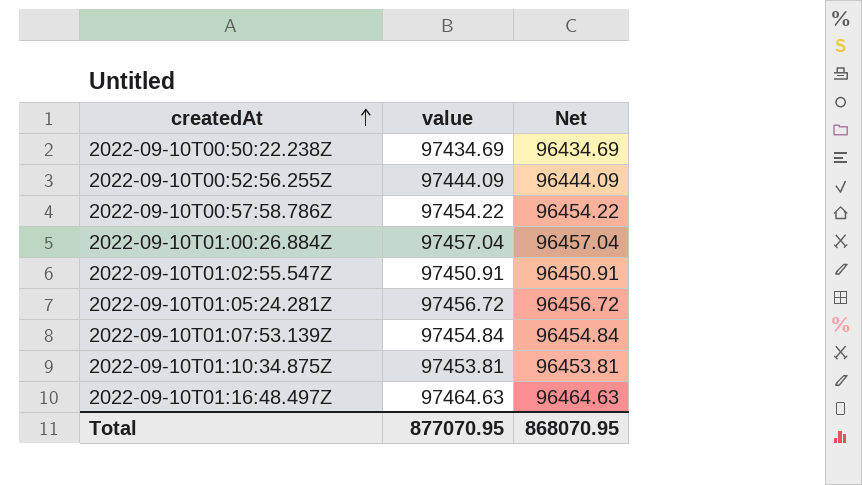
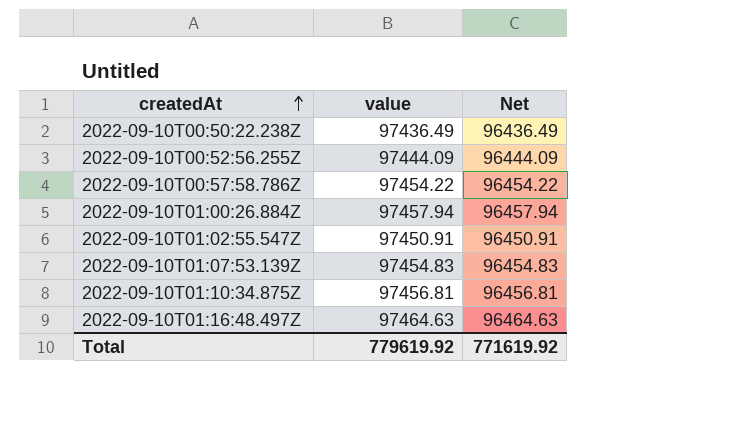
row 2022-09-10T01:05:24.281Z: 97456.72 | 96456.72 -> none
2022-09-10T00:50:22.238Z | value: 97434.69 -> 97436.49
2022-09-10T00:50:22.238Z | Net: 96434.69 -> 96436.49
2022-09-10T01:00:26.884Z | value: 97457.04 -> 97457.94
2022-09-10T01:00:26.884Z | Net: 96457.04 -> 96457.94
2022-09-10T01:07:53.139Z | value: 97454.84 -> 97454.83
2022-09-10T01:07:53.139Z | Net: 96454.84 -> 96454.83
2022-09-10T01:10:34.875Z | value: 97453.81 -> 97456.81
2022-09-10T01:10:34.875Z | Net: 96453.81 -> 96456.81
Total | value: 877070.95 -> 779619.92
Total | Net: 868070.95 -> 771619.92

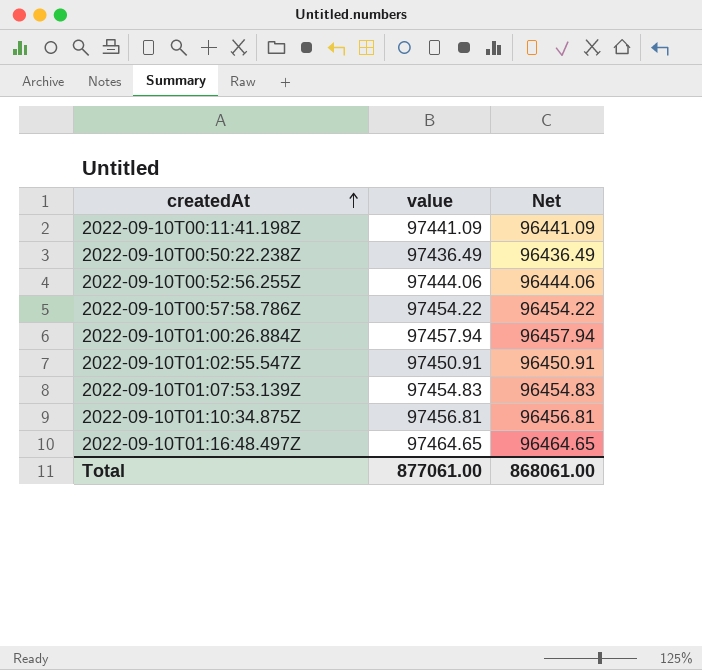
row 2022-09-10T00:11:41.198Z: none -> 97441.09 | 96441.09
2022-09-10T00:52:56.255Z | value: 97444.09 -> 97444.06
2022-09-10T00:52:56.255Z | Net: 96444.09 -> 96444.06
2022-09-10T01:16:48.497Z | value: 97464.63 -> 97464.65
2022-09-10T01:16:48.497Z | Net: 96464.63 -> 96464.65
Total | value: 779619.92 -> 877061.00
Total | Net: 771619.92 -> 868061.00

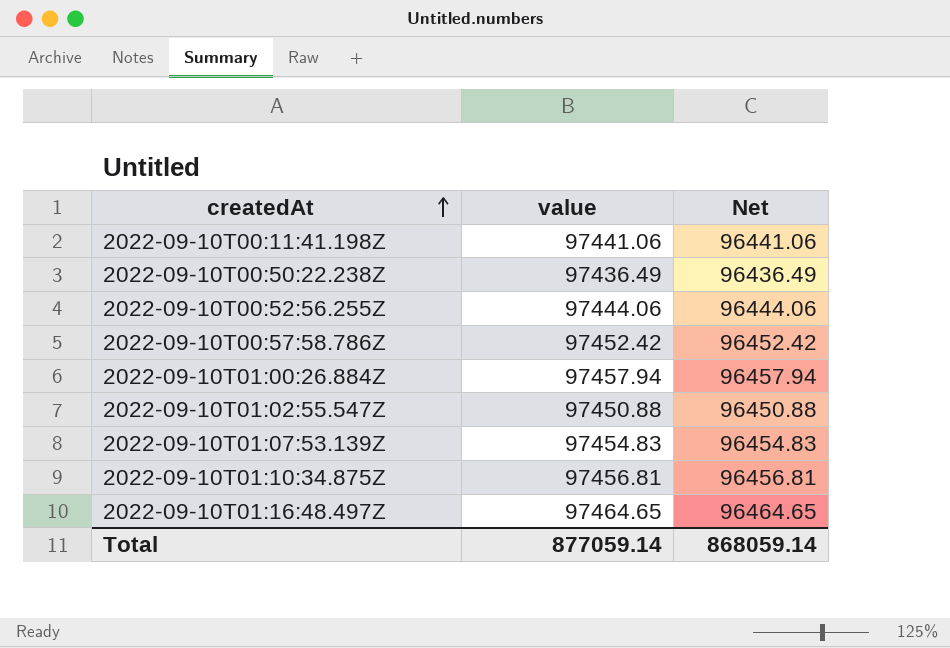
2022-09-10T00:11:41.198Z | value: 97441.09 -> 97441.06
2022-09-10T00:11:41.198Z | Net: 96441.09 -> 96441.06
2022-09-10T00:57:58.786Z | value: 97454.22 -> 97452.42
2022-09-10T00:57:58.786Z | Net: 96454.22 -> 96452.42
2022-09-10T01:02:55.547Z | value: 97450.91 -> 97450.88
2022-09-10T01:02:55.547Z | Net: 96450.91 -> 96450.88
Total | value: 877061.00 -> 877059.14
Total | Net: 868061.00 -> 868059.14

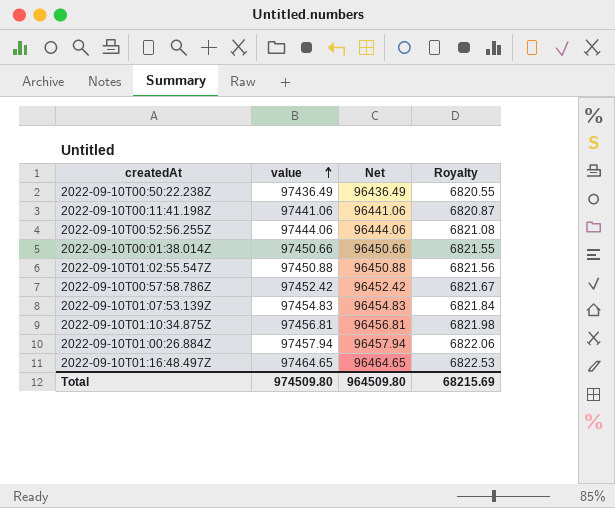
row order: createdAt ascending -> value ascending
column Royalty | formula: none -> [value] * 0.07
row 2022-09-10T00:01:38.014Z: none -> 97450.66 | 96450.66 | 6821.55
Total | value: 877059.14 -> 974509.80
Total | Net: 868059.14 -> 964509.80

